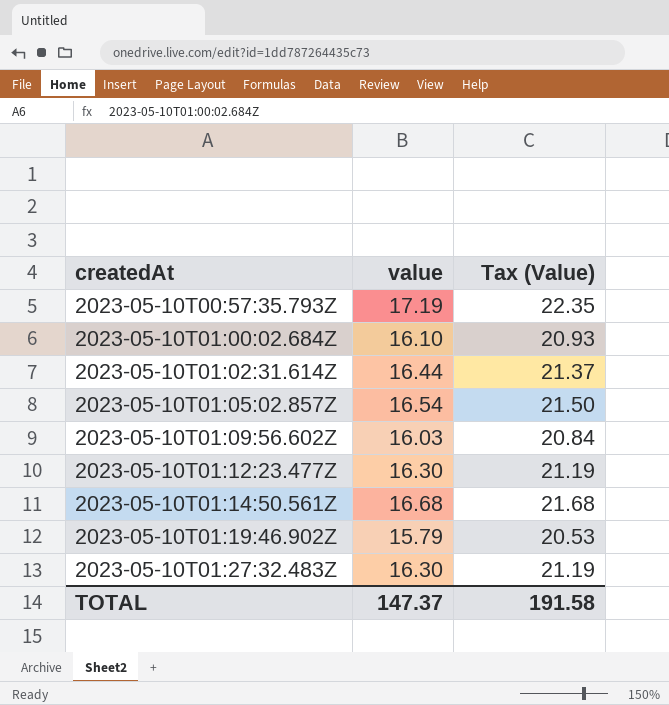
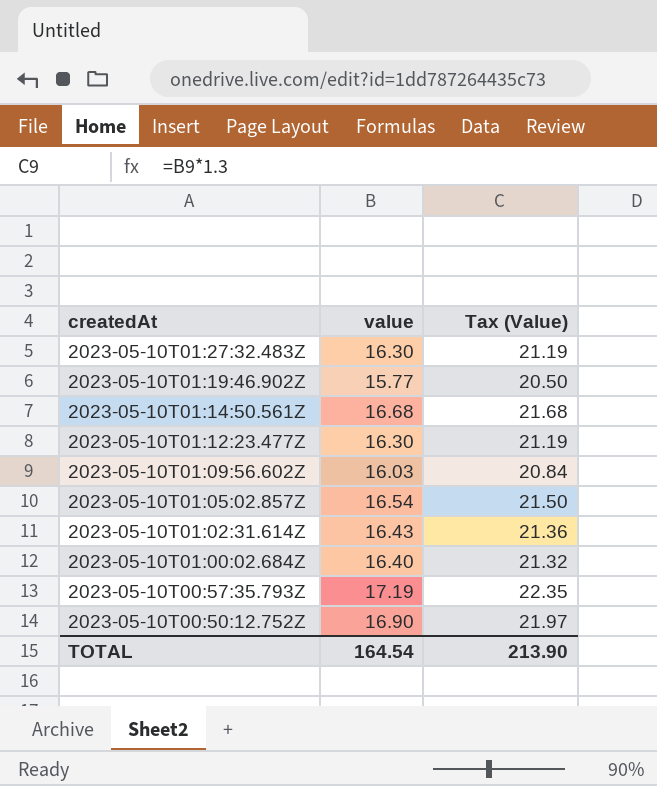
row order: createdAt ascending -> createdAt descending
2023-05-10T01:19:46.902Z | value: 15.79 -> 15.77
2023-05-10T01:19:46.902Z | Tax (Value): 20.53 -> 20.50
2023-05-10T01:02:31.614Z | value: 16.44 -> 16.43
2023-05-10T01:02:31.614Z | Tax (Value): 21.37 -> 21.36
2023-05-10T01:00:02.684Z | value: 16.10 -> 16.40
2023-05-10T01:00:02.684Z | Tax (Value): 20.93 -> 21.32
row 2023-05-10T00:50:12.752Z: none -> 16.90 | 21.97
TOTAL | value: 147.37 -> 164.54
TOTAL | Tax (Value): 191.58 -> 213.90

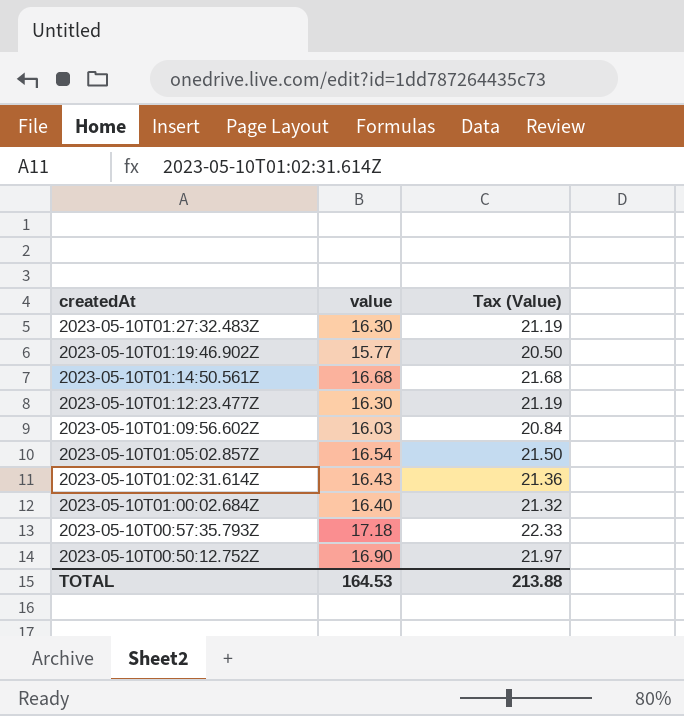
2023-05-10T00:57:35.793Z | value: 17.19 -> 17.18
2023-05-10T00:57:35.793Z | Tax (Value): 22.35 -> 22.33
TOTAL | value: 164.54 -> 164.53
TOTAL | Tax (Value): 213.90 -> 213.88

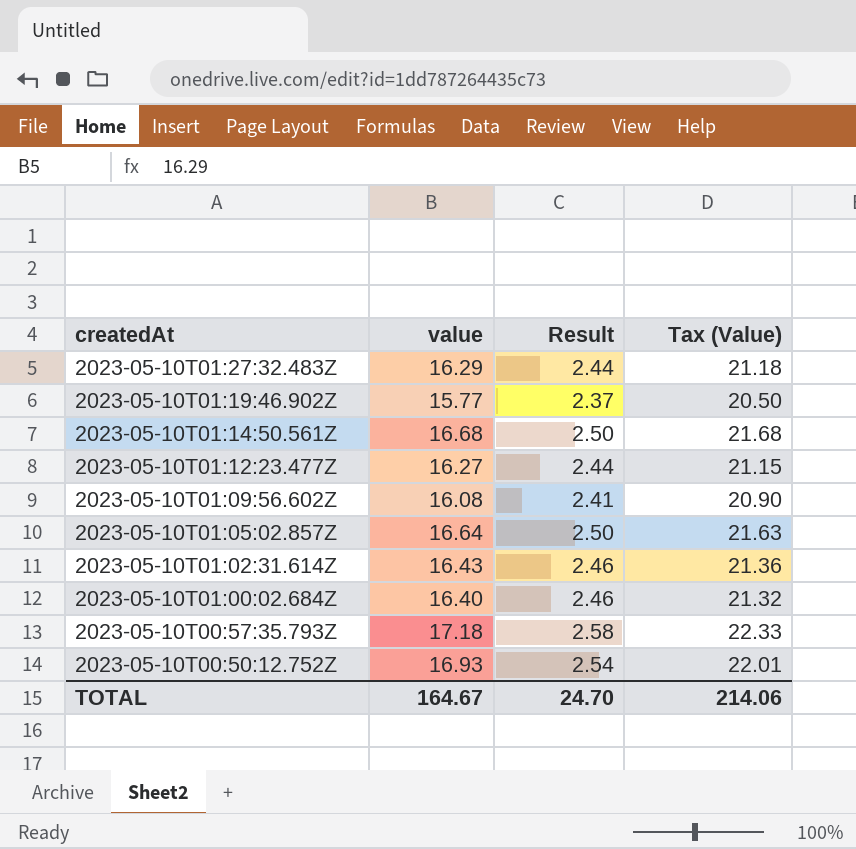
column Result | formula: none -> [value] * 0.15
2023-05-10T01:27:32.483Z | value: 16.30 -> 16.29
2023-05-10T01:27:32.483Z | Tax (Value): 21.19 -> 21.18
2023-05-10T01:12:23.477Z | value: 16.30 -> 16.27
2023-05-10T01:12:23.477Z | Tax (Value): 21.19 -> 21.15
2023-05-10T01:09:56.602Z | value: 16.03 -> 16.08
2023-05-10T01:09:56.602Z | Tax (Value): 20.84 -> 20.90
2023-05-10T01:05:02.857Z | value: 16.54 -> 16.64
2023-05-10T01:05:02.857Z | Tax (Value): 21.50 -> 21.63
2023-05-10T00:50:12.752Z | value: 16.90 -> 16.93
2023-05-10T00:50:12.752Z | Tax (Value): 21.97 -> 22.01
TOTAL | value: 164.53 -> 164.67
TOTAL | Tax (Value): 213.88 -> 214.06

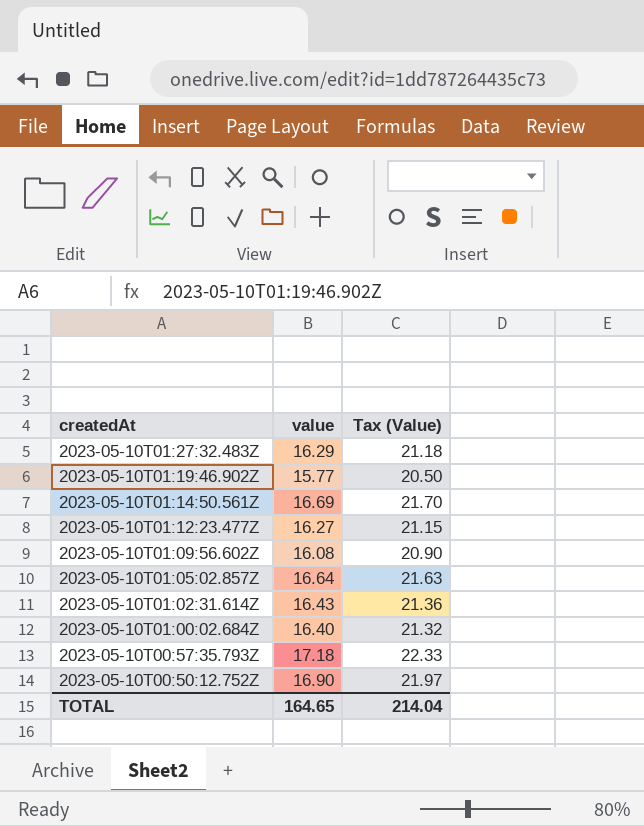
column Result | formula: [value] * 0.15 -> none
2023-05-10T01:14:50.561Z | value: 16.68 -> 16.69
2023-05-10T01:14:50.561Z | Tax (Value): 21.68 -> 21.70
2023-05-10T00:50:12.752Z | value: 16.93 -> 16.90
2023-05-10T00:50:12.752Z | Tax (Value): 22.01 -> 21.97
TOTAL | value: 164.67 -> 164.65
TOTAL | Tax (Value): 214.06 -> 214.04

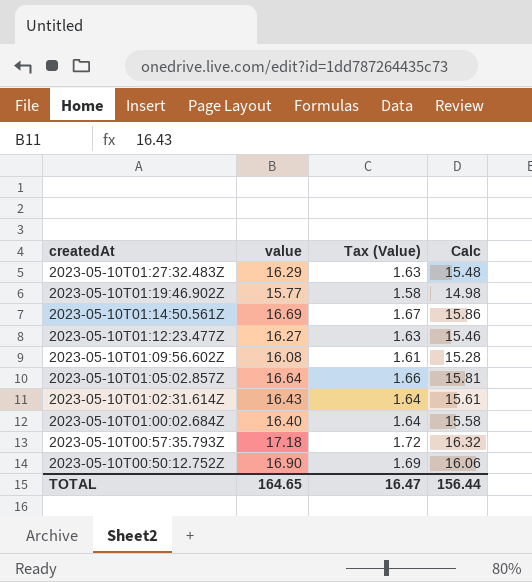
column Tax (Value) | formula: [value] * 1.3 -> [value] * 0.1
column Calc | formula: none -> [value] * 0.95
TOTAL | Tax (Value): 214.04 -> 16.47

